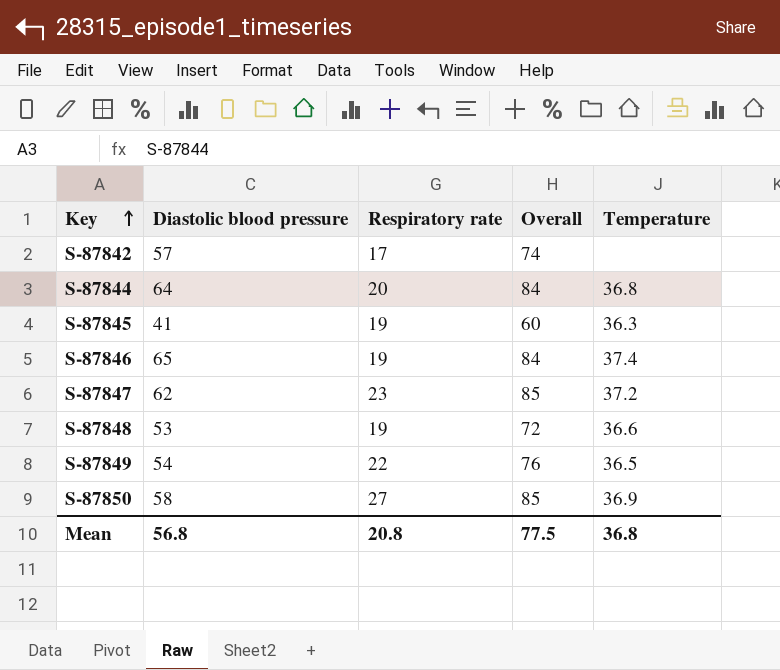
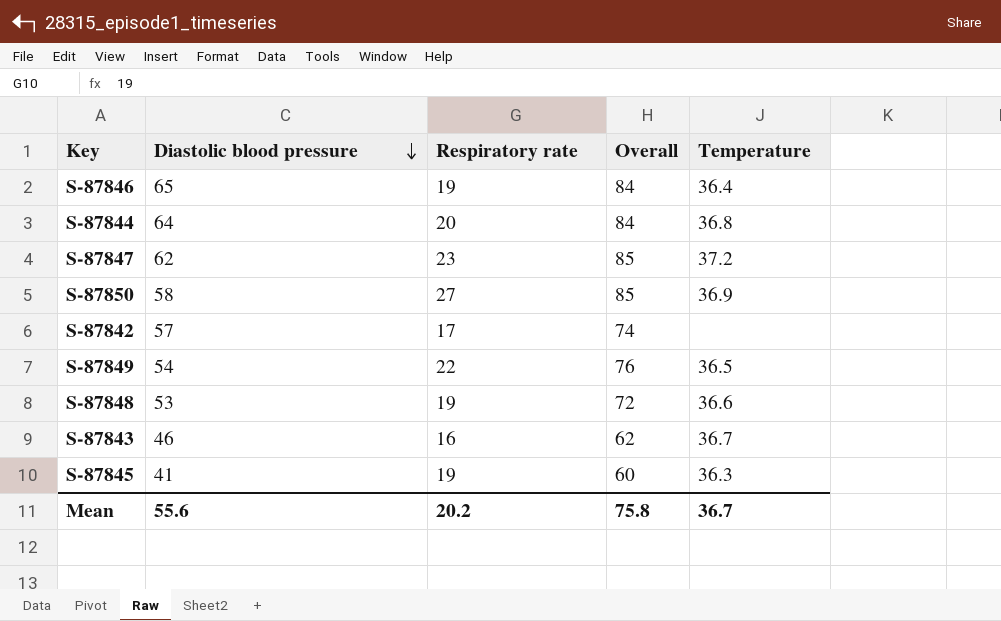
row order: Key ascending -> Diastolic blood pressure descending
S-87846 | Temperature: 37.4 -> 36.4
row S-87843: none -> 46 | 16 | 62 | 36.7
Mean | Diastolic blood pressure: 56.8 -> 55.6
Mean | Respiratory rate: 20.8 -> 20.2
Mean | Overall: 77.5 -> 75.8
Mean | Temperature: 36.8 -> 36.7

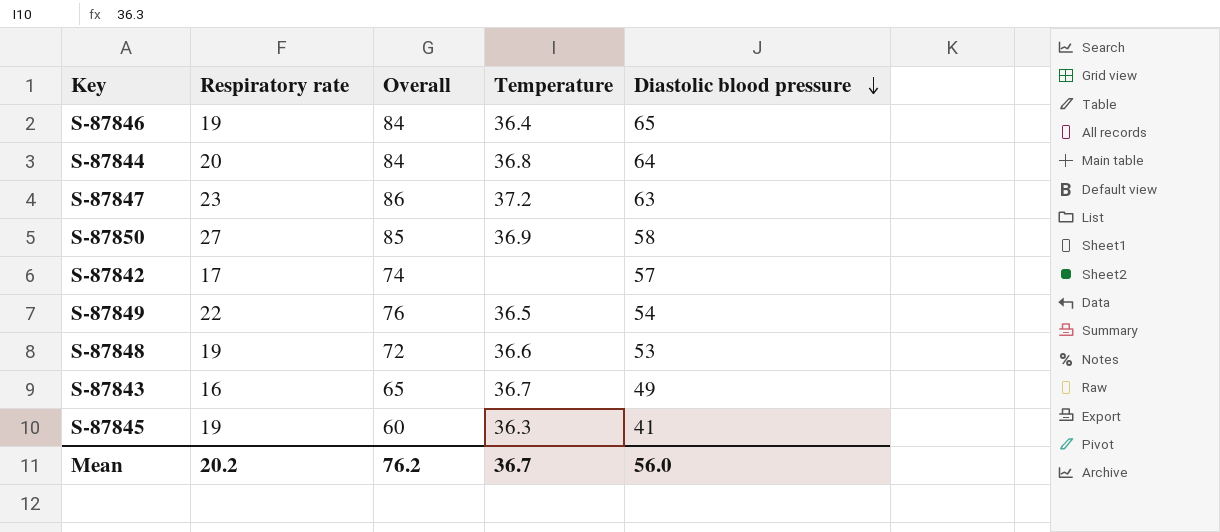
column Diastolic blood pressure | position: 2 -> 5
S-87847 | Overall: 85 -> 86
S-87847 | Diastolic blood pressure: 62 -> 63
S-87843 | Overall: 62 -> 65
S-87843 | Diastolic blood pressure: 46 -> 49
Mean | Overall: 75.8 -> 76.2
Mean | Diastolic blood pressure: 55.6 -> 56.0

